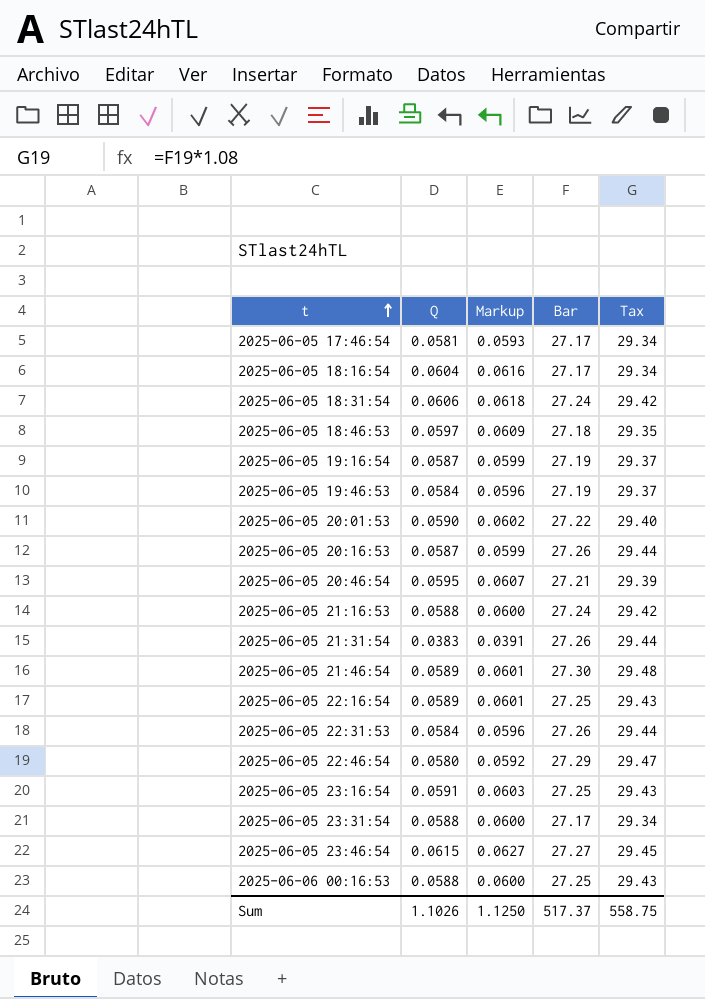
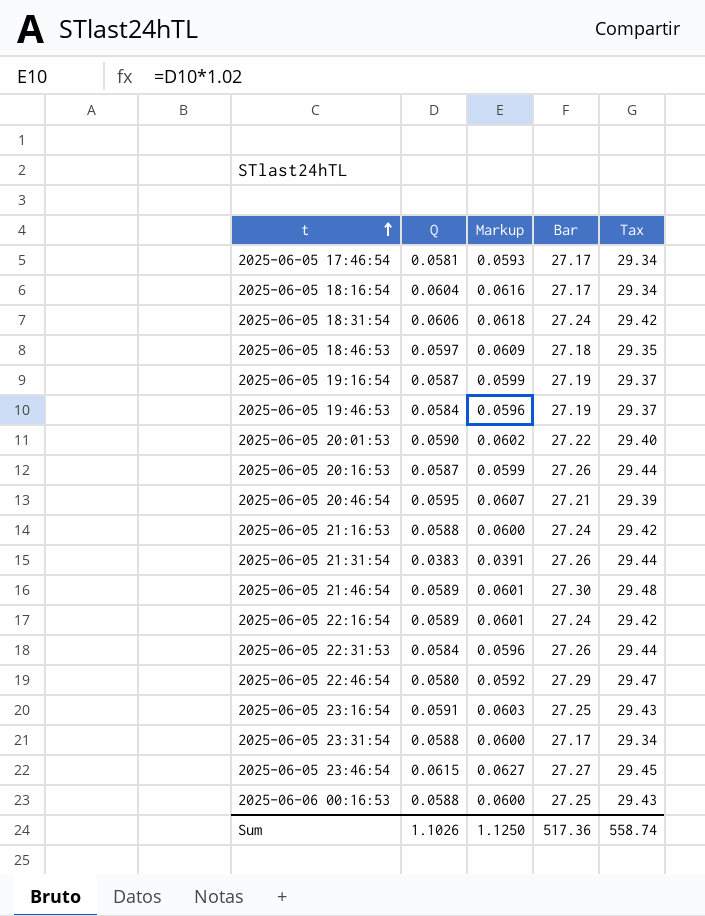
2025-06-05 22:16:54 | Bar: 27.25 -> 27.24
2025-06-05 22:16:54 | Tax: 29.43 -> 29.42
Sum | Bar: 517.37 -> 517.36
Sum | Tax: 558.75 -> 558.74

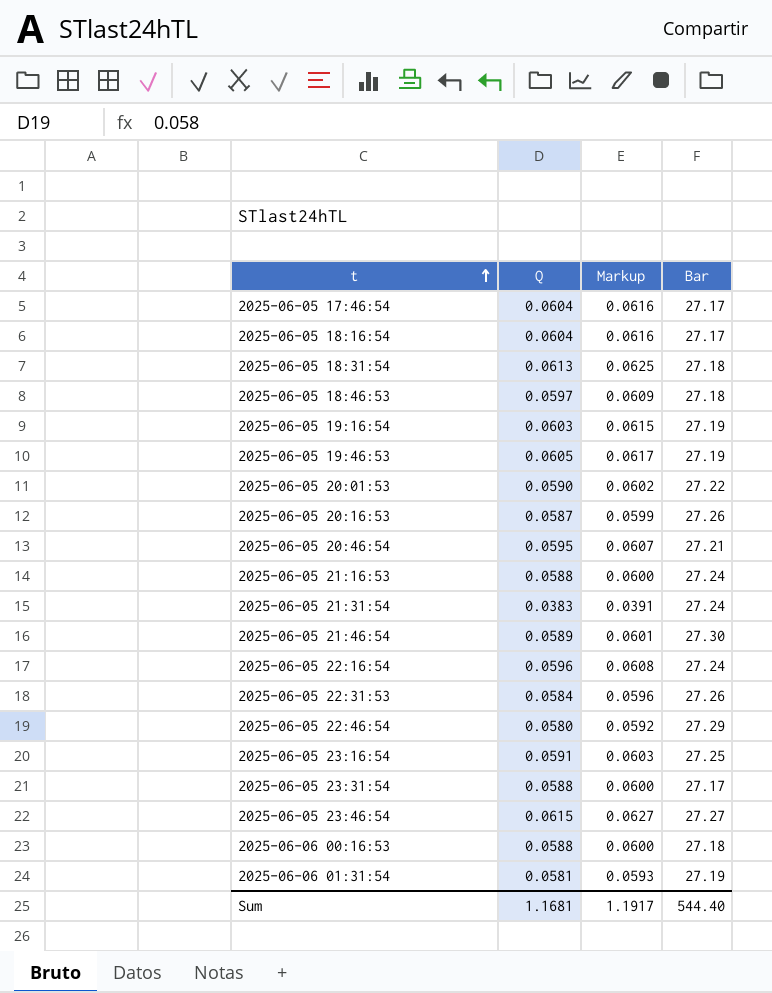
column Tax | formula: [Bar] * 1.08 -> none
2025-06-05 17:46:54 | Q: 0.0581 -> 0.0604
2025-06-05 17:46:54 | Markup: 0.0593 -> 0.0616
2025-06-05 18:31:54 | Q: 0.0606 -> 0.0613
2025-06-05 18:31:54 | Markup: 0.0618 -> 0.0625
2025-06-05 18:31:54 | Bar: 27.24 -> 27.18
2025-06-05 19:16:54 | Q: 0.0587 -> 0.0603
2025-06-05 19:16:54 | Markup: 0.0599 -> 0.0615
2025-06-05 19:46:53 | Q: 0.0584 -> 0.0605
2025-06-05 19:46:53 | Markup: 0.0596 -> 0.0617
2025-06-05 21:31:54 | Bar: 27.26 -> 27.24
2025-06-05 22:16:54 | Q: 0.0589 -> 0.0596
2025-06-05 22:16:54 | Markup: 0.0601 -> 0.0608
2025-06-06 00:16:53 | Bar: 27.25 -> 27.18
row 2025-06-06 01:31:54: none -> 0.0581 | 0.0593 | 27.19
Sum | Q: 1.1026 -> 1.1681
Sum | Markup: 1.1250 -> 1.1917
Sum | Bar: 517.36 -> 544.40

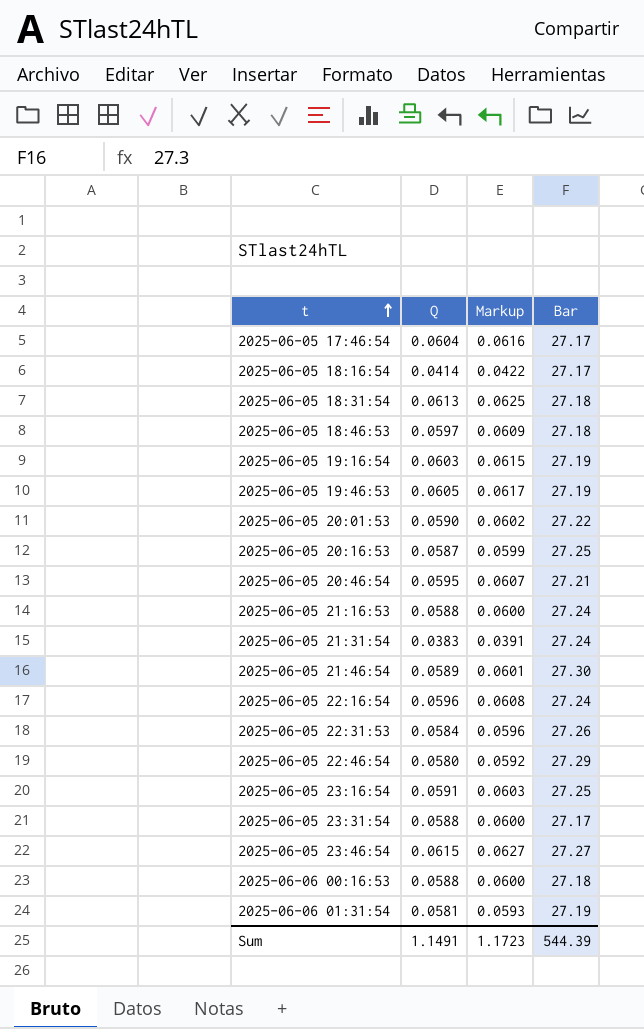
2025-06-05 18:16:54 | Q: 0.0604 -> 0.0414
2025-06-05 18:16:54 | Markup: 0.0616 -> 0.0422
2025-06-05 20:16:53 | Bar: 27.26 -> 27.25
Sum | Q: 1.1681 -> 1.1491
Sum | Markup: 1.1917 -> 1.1723
Sum | Bar: 544.40 -> 544.39

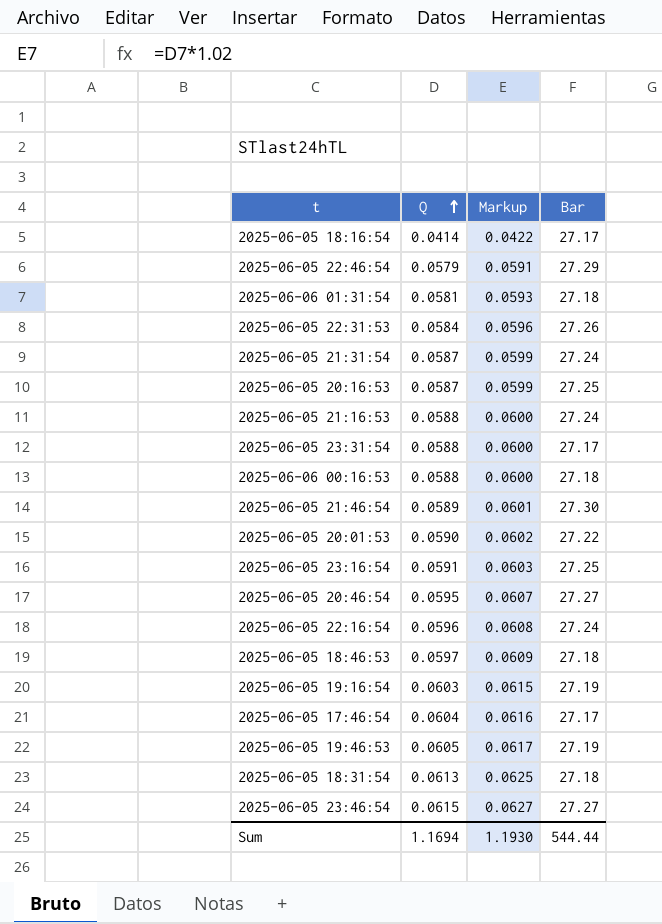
row order: t ascending -> Q ascending
2025-06-05 22:46:54 | Q: 0.0580 -> 0.0579
2025-06-05 22:46:54 | Markup: 0.0592 -> 0.0591
2025-06-06 01:31:54 | Bar: 27.19 -> 27.18
2025-06-05 21:31:54 | Q: 0.0383 -> 0.0587
2025-06-05 21:31:54 | Markup: 0.0391 -> 0.0599
2025-06-05 20:46:54 | Bar: 27.21 -> 27.27
Sum | Q: 1.1491 -> 1.1694
Sum | Markup: 1.1723 -> 1.1930
Sum | Bar: 544.39 -> 544.44

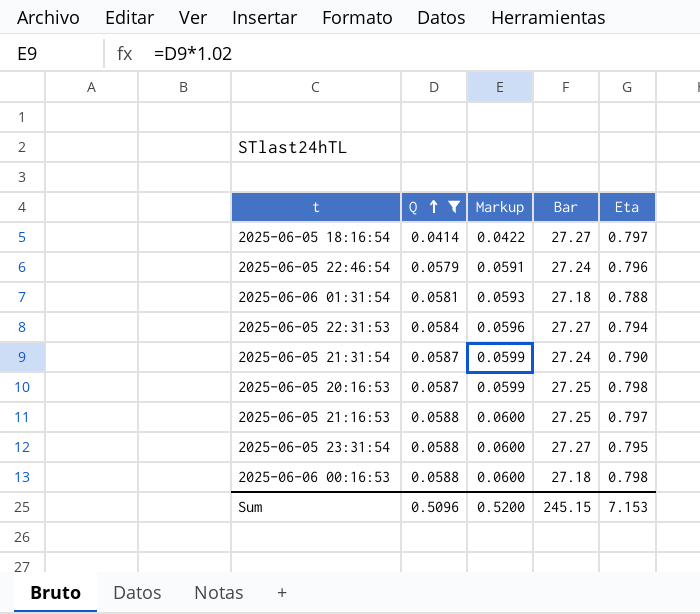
filter: none -> Q <= 0.0588
column Eta | position: none -> 5
2025-06-05 18:16:54 | Bar: 27.17 -> 27.27
2025-06-05 22:46:54 | Bar: 27.29 -> 27.24
2025-06-05 22:31:53 | Bar: 27.26 -> 27.27
2025-06-05 21:16:53 | Bar: 27.24 -> 27.25
2025-06-05 23:31:54 | Bar: 27.17 -> 27.27
Sum | Q: 1.1694 -> 0.5096
Sum | Markup: 1.1930 -> 0.5200
Sum | Bar: 544.44 -> 245.15

